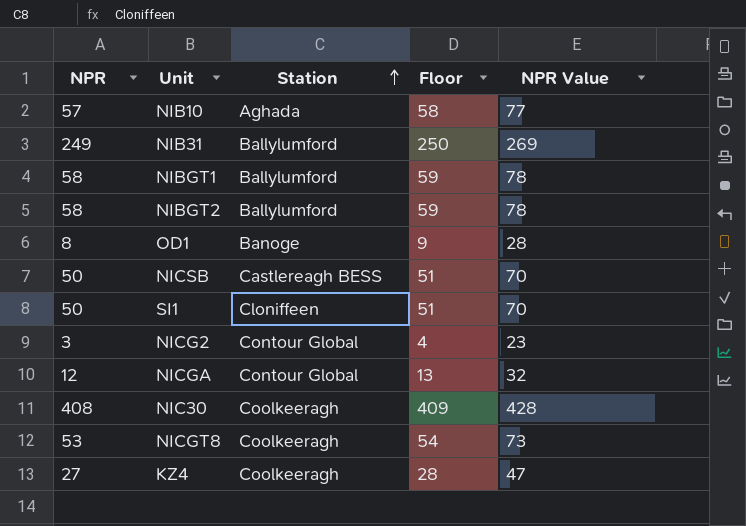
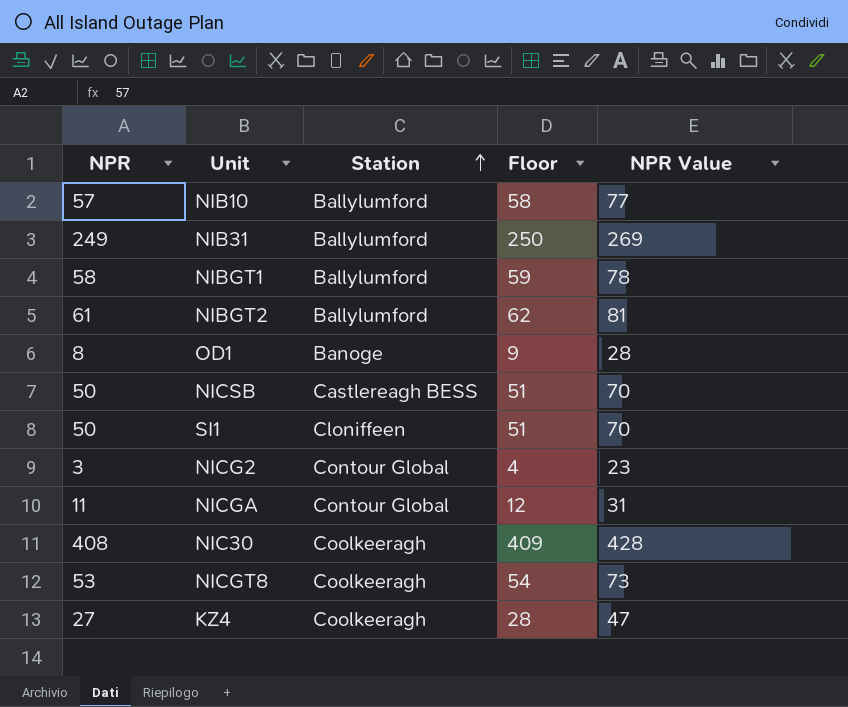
NIB10 | Station: Aghada -> Ballylumford
NIBGT2 | NPR: 58 -> 61
NIBGT2 | Floor: 59 -> 62
NIBGT2 | NPR Value: 78 -> 81
NICGA | NPR: 12 -> 11
NICGA | Floor: 13 -> 12
NICGA | NPR Value: 32 -> 31

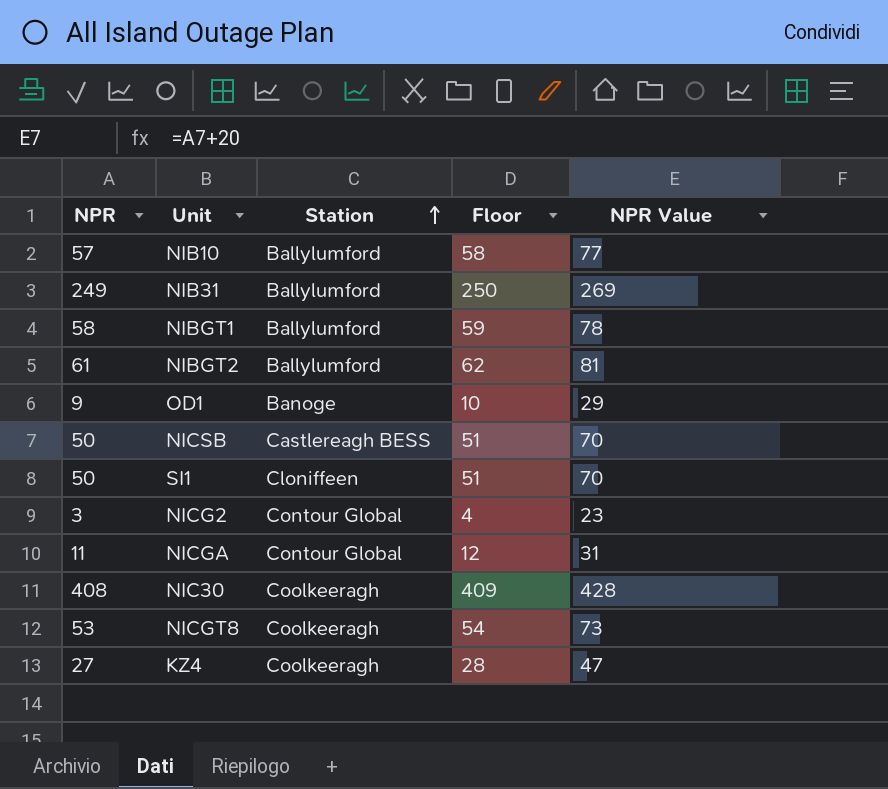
OD1 | NPR: 8 -> 9
OD1 | Floor: 9 -> 10
OD1 | NPR Value: 28 -> 29

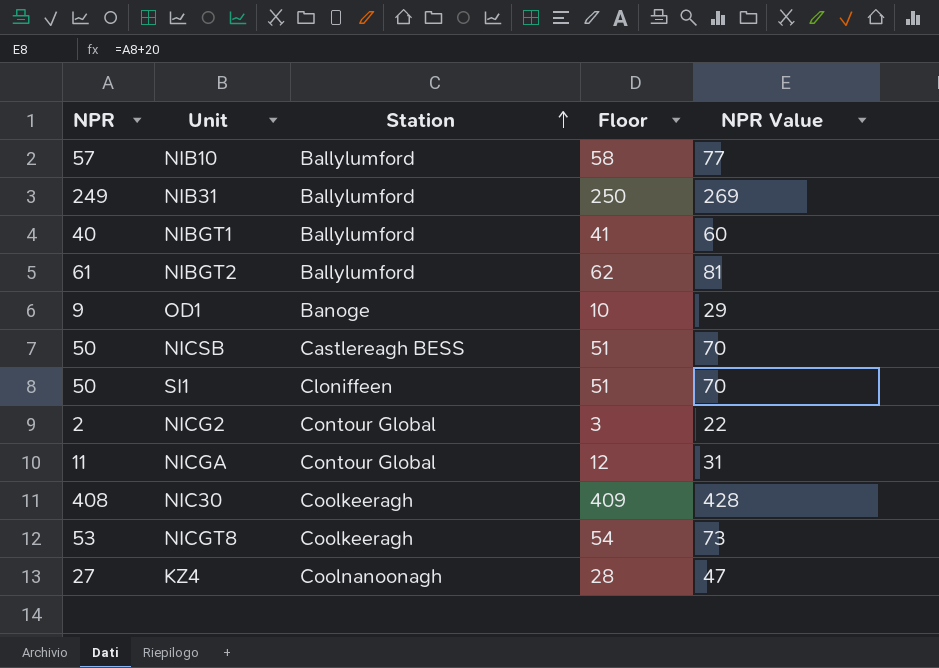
NIBGT1 | NPR: 58 -> 40
NIBGT1 | Floor: 59 -> 41
NIBGT1 | NPR Value: 78 -> 60
NICG2 | NPR: 3 -> 2
NICG2 | Floor: 4 -> 3
NICG2 | NPR Value: 23 -> 22
KZ4 | Station: Coolkeeragh -> Coolnanoonagh

